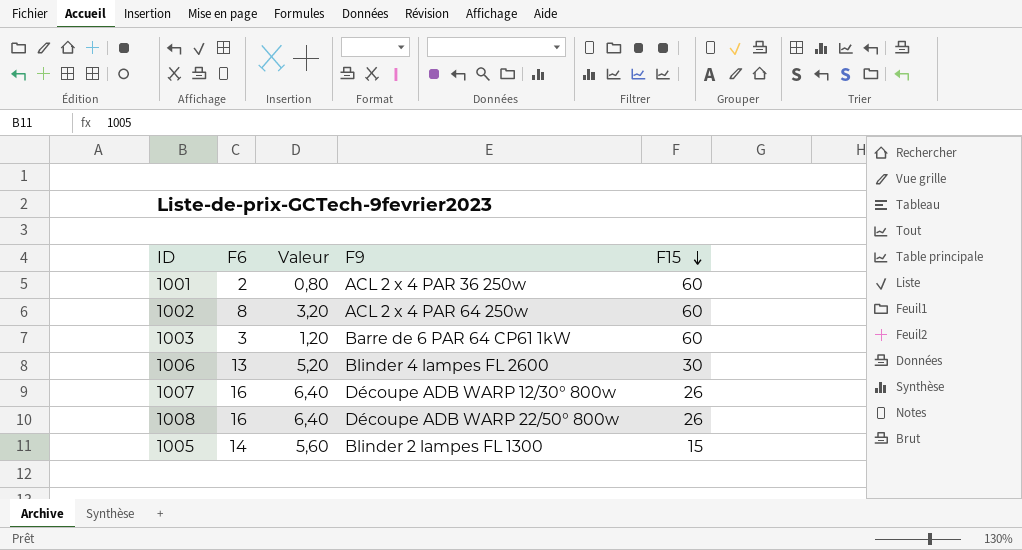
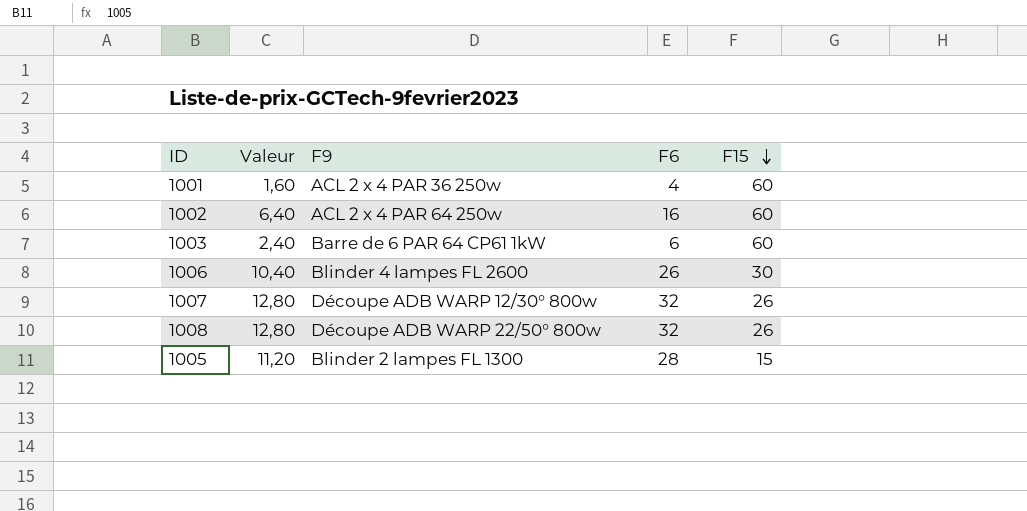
column F6 | position: 2 -> 4
1001 | Valeur: 0,80 -> 1,60
1001 | F6: 2 -> 4
1002 | Valeur: 3,20 -> 6,40
1002 | F6: 8 -> 16
1003 | Valeur: 1,20 -> 2,40
1003 | F6: 3 -> 6
1006 | Valeur: 5,20 -> 10,40
1006 | F6: 13 -> 26
1007 | Valeur: 6,40 -> 12,80
1007 | F6: 16 -> 32
1008 | Valeur: 6,40 -> 12,80
1008 | F6: 16 -> 32
1005 | Valeur: 5,60 -> 11,20
1005 | F6: 14 -> 28

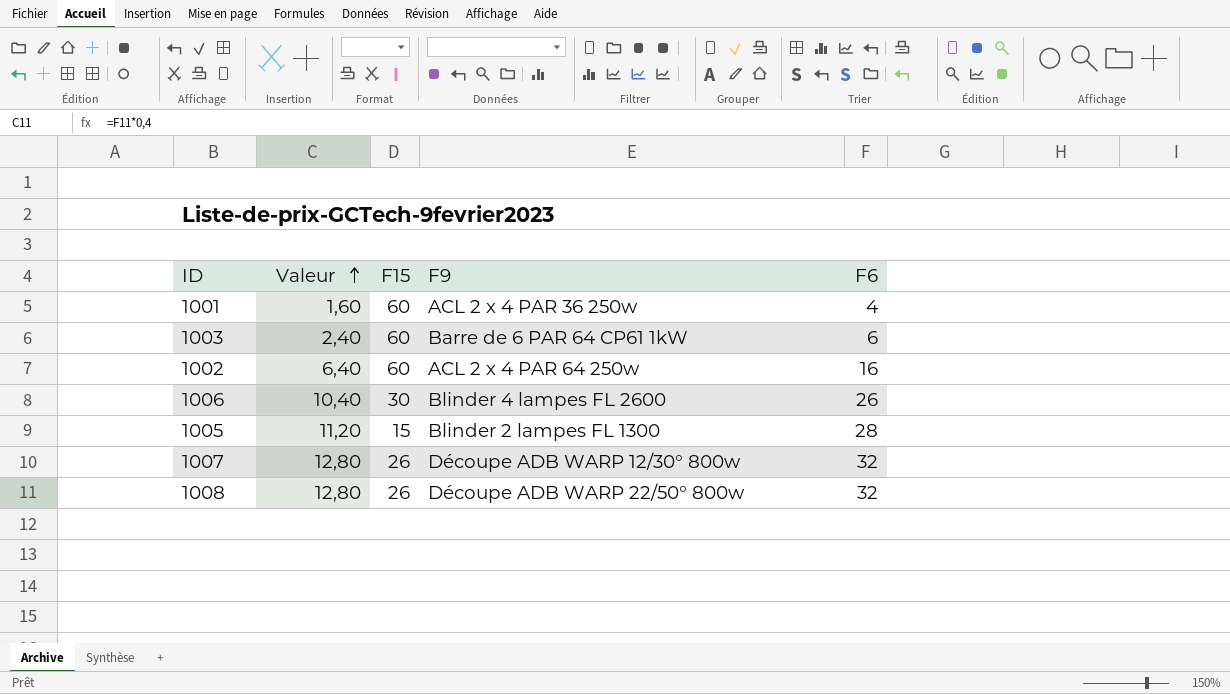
row order: F15 descending -> Valeur ascending
column F15 | position: 5 -> 3

